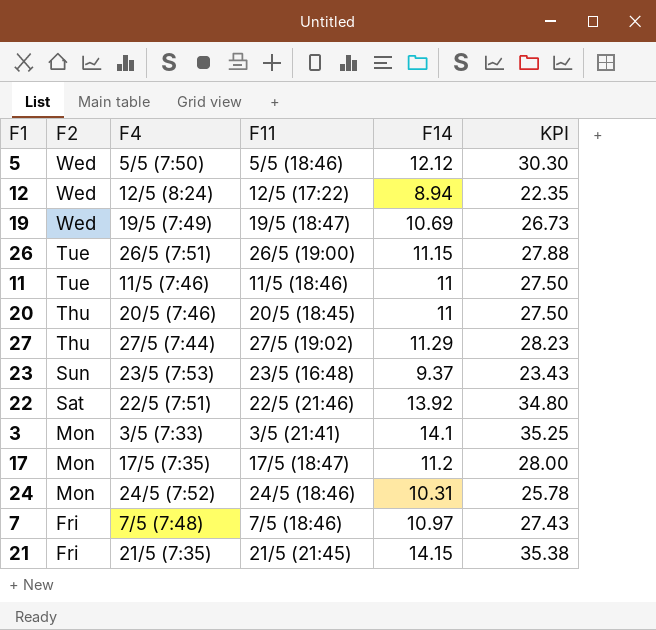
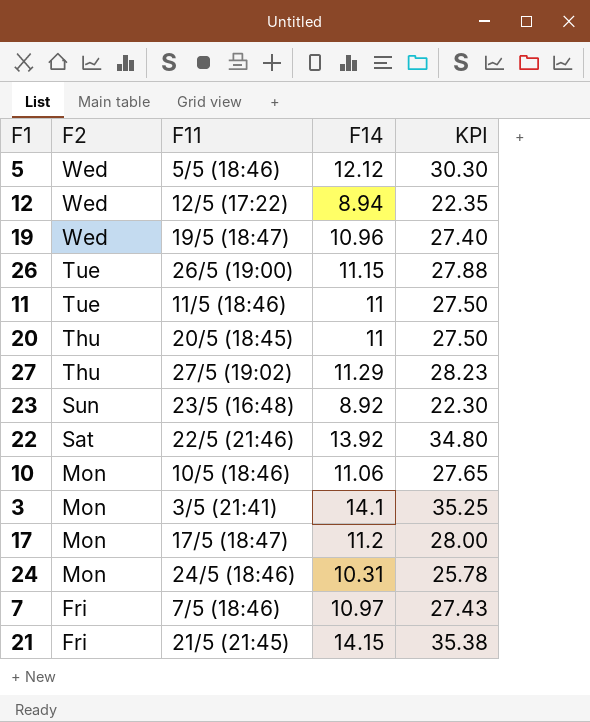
column F4 | position: 3 -> none
19 | F14: 10.69 -> 10.96
19 | KPI: 26.73 -> 27.40
23 | F14: 9.37 -> 8.92
23 | KPI: 23.43 -> 22.30
row 10: none -> Mon | 10/5 (18:46) | 11.06 | 27.65

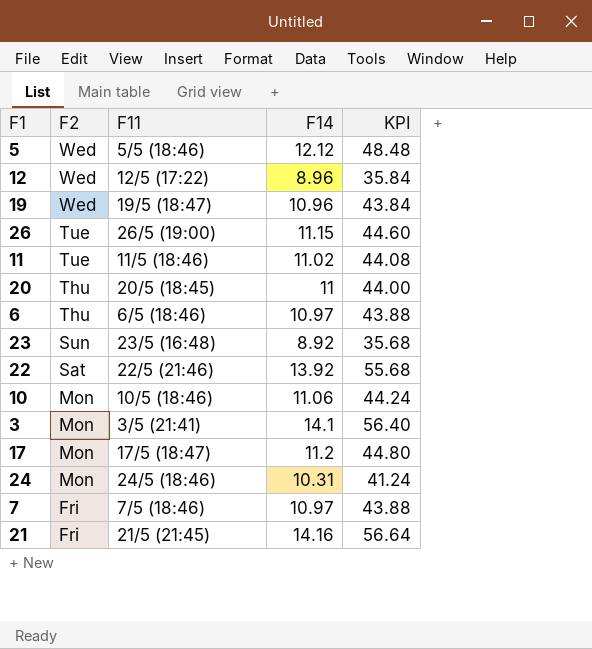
column KPI | formula: [F14] * 2.5 -> [F14] * 4
row 27: Thu | 27/5 (19:02) | 11.29 | 28.23 -> none
12 | F14: 8.94 -> 8.96
11 | F14: 11 -> 11.02
row 6: none -> Thu | 6/5 (18:46) | 10.97 | 43.88
21 | F14: 14.15 -> 14.16

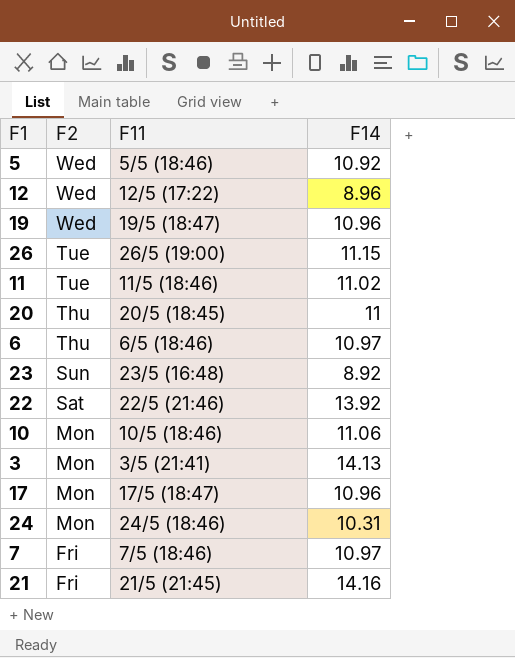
column KPI | formula: [F14] * 4 -> none
5 | F14: 12.12 -> 10.92
3 | F14: 14.1 -> 14.13
17 | F14: 11.2 -> 10.96

